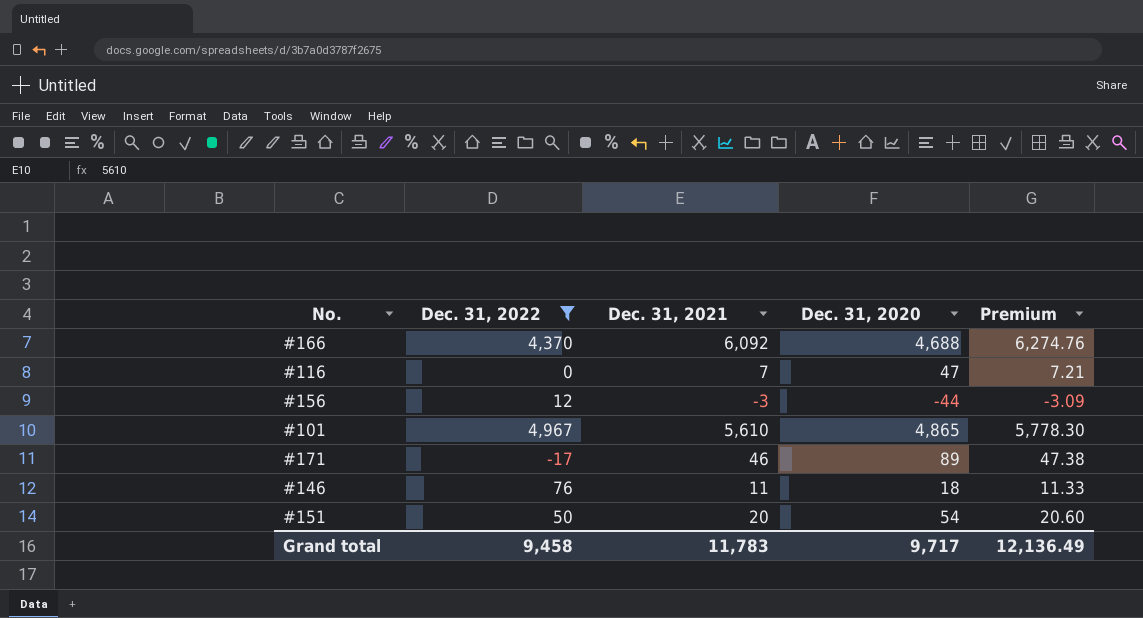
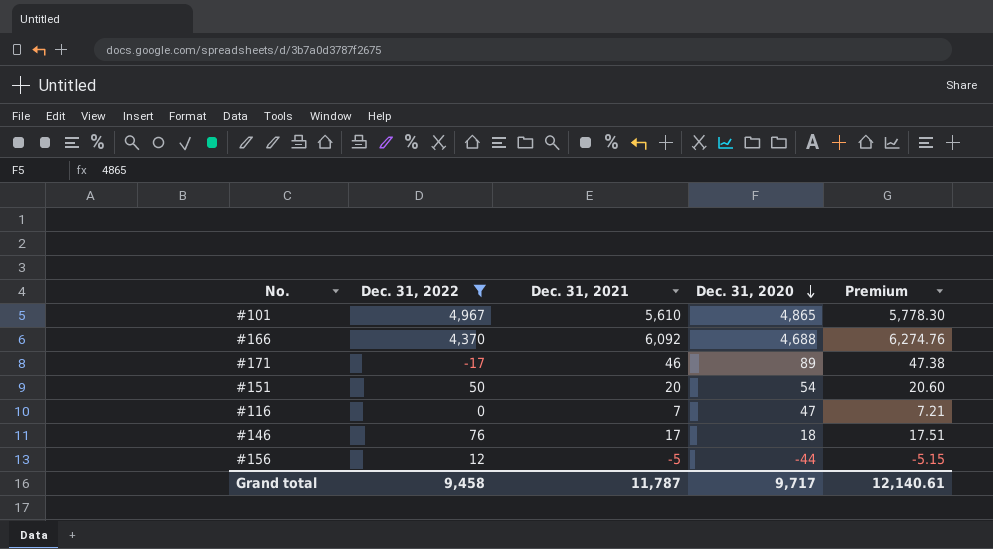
row order: none -> Dec. 31, 2020 descending
#146 | Dec. 31, 2021: 11 -> 17
#146 | Premium: 11.33 -> 17.51
#156 | Dec. 31, 2021: -3 -> -5
#156 | Premium: -3.09 -> -5.15
Grand total | Dec. 31, 2021: 11,783 -> 11,787
Grand total | Premium: 12,136.49 -> 12,140.61

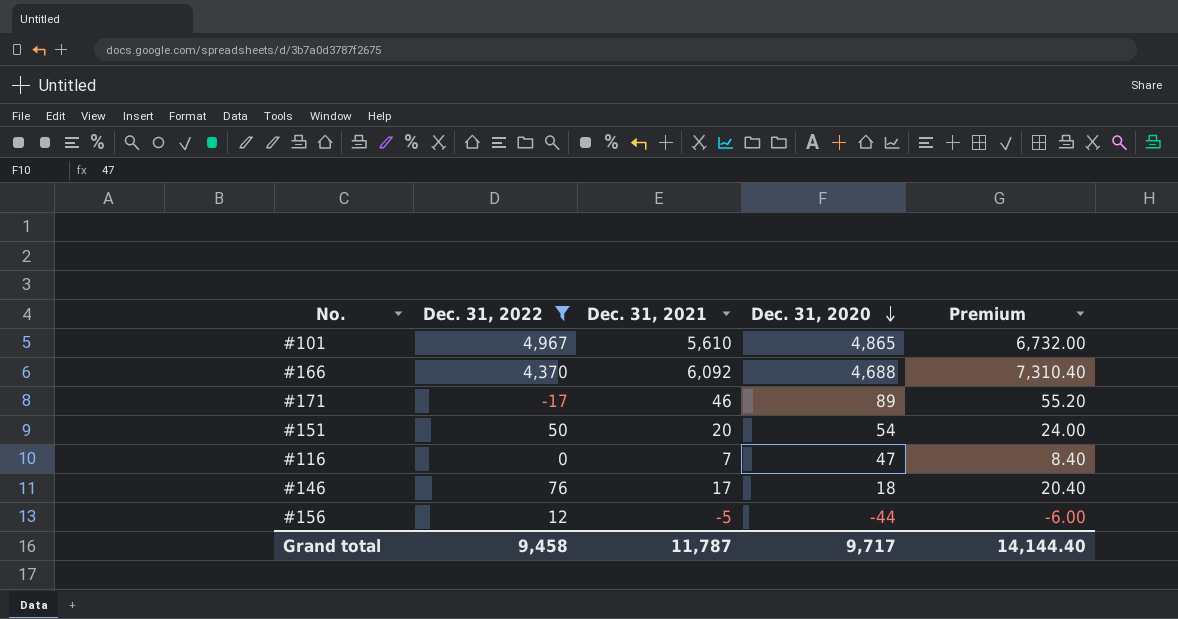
column Premium | formula: [Dec. 31, 2021] * 1.03 -> [Dec. 31, 2021] * 1.2
Grand total | Premium: 12,140.61 -> 14,144.40

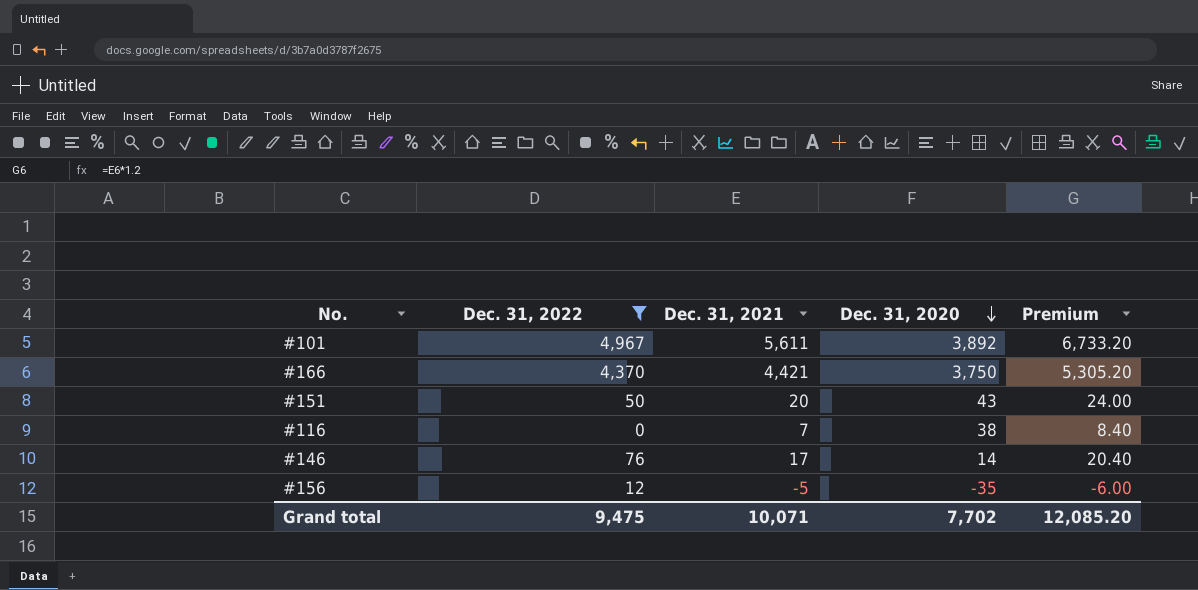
row #171: -17 | 46 | 89 | 55.20 -> none
#101 | Dec. 31, 2021: 5,610 -> 5,611
#101 | Dec. 31, 2020: 4,865 -> 3,892
#101 | Premium: 6,732.00 -> 6,733.20
#166 | Dec. 31, 2021: 6,092 -> 4,421
#166 | Dec. 31, 2020: 4,688 -> 3,750
#166 | Premium: 7,310.40 -> 5,305.20
#151 | Dec. 31, 2020: 54 -> 43
#116 | Dec. 31, 2020: 47 -> 38
#146 | Dec. 31, 2020: 18 -> 14
#156 | Dec. 31, 2020: -44 -> -35
Grand total | Dec. 31, 2022: 9,458 -> 9,475
Grand total | Dec. 31, 2021: 11,787 -> 10,071
Grand total | Dec. 31, 2020: 9,717 -> 7,702
Grand total | Premium: 14,144.40 -> 12,085.20

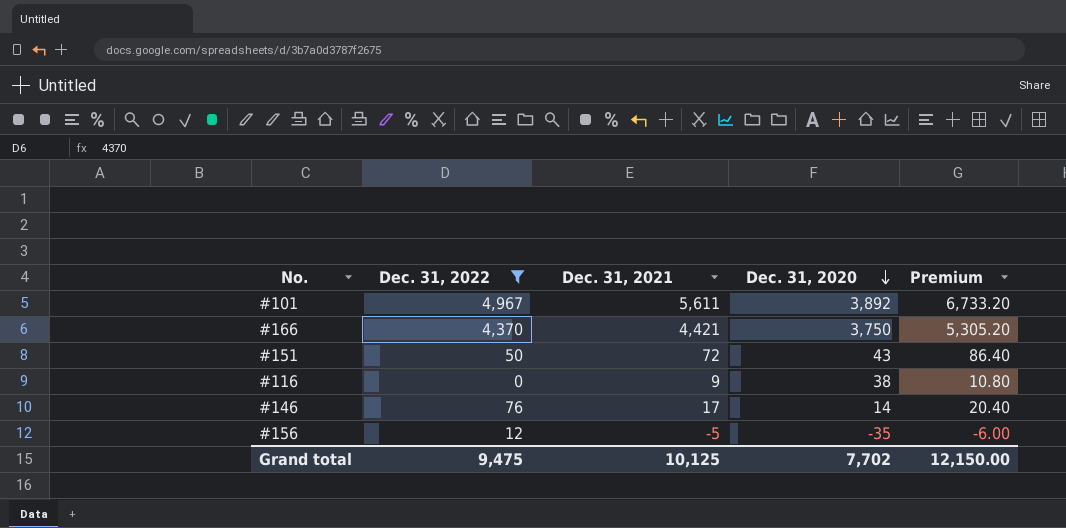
#151 | Dec. 31, 2021: 20 -> 72
#151 | Premium: 24.00 -> 86.40
#116 | Dec. 31, 2021: 7 -> 9
#116 | Premium: 8.40 -> 10.80
Grand total | Dec. 31, 2021: 10,071 -> 10,125
Grand total | Premium: 12,085.20 -> 12,150.00

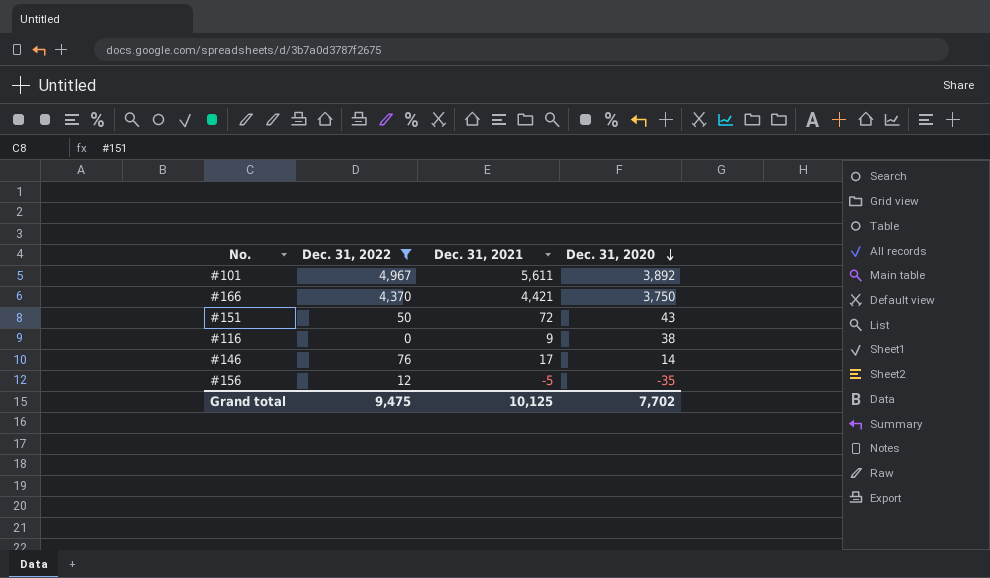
column Premium | formula: [Dec. 31, 2021] * 1.2 -> none

